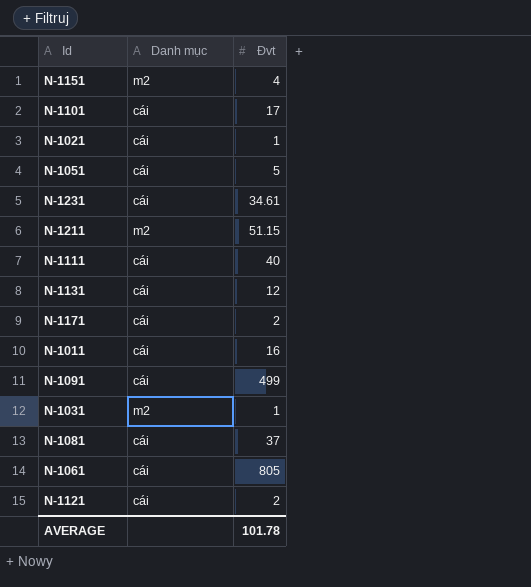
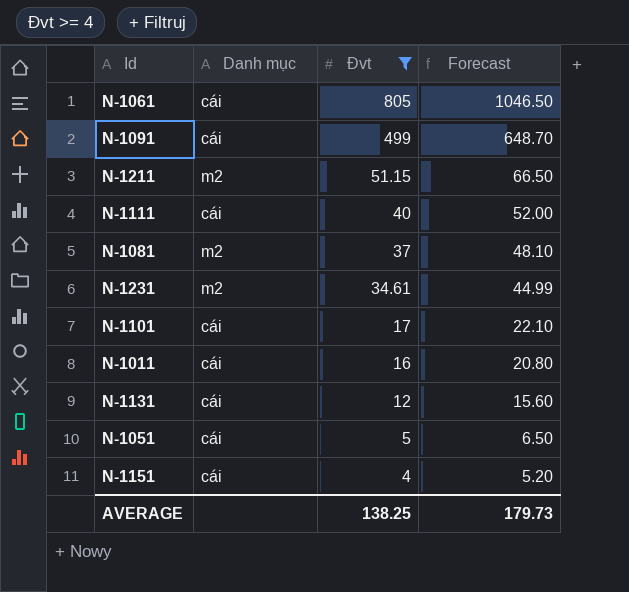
filter: none -> Đvt >= 4
row order: none -> Đvt descending
column Forecast | formula: none -> [Đvt] * 1.3
N-1081 | Danh mục: cái -> m2
N-1231 | Danh mục: cái -> m2
N-1151 | Danh mục: m2 -> cái
AVERAGE | Đvt: 101.78 -> 138.25

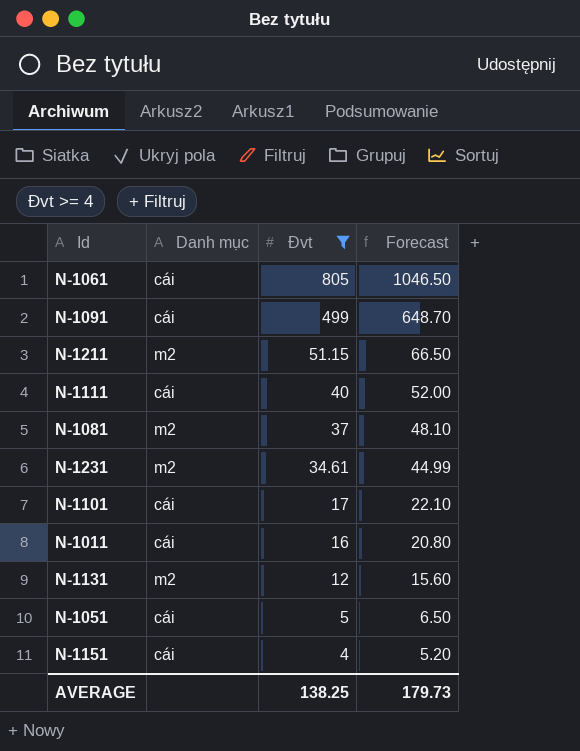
N-1131 | Danh mục: cái -> m2

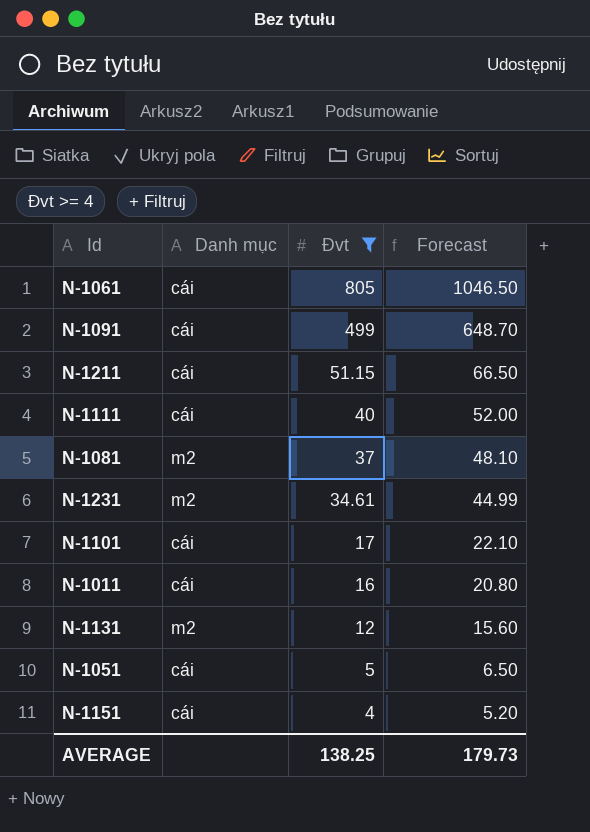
N-1211 | Danh mục: m2 -> cái

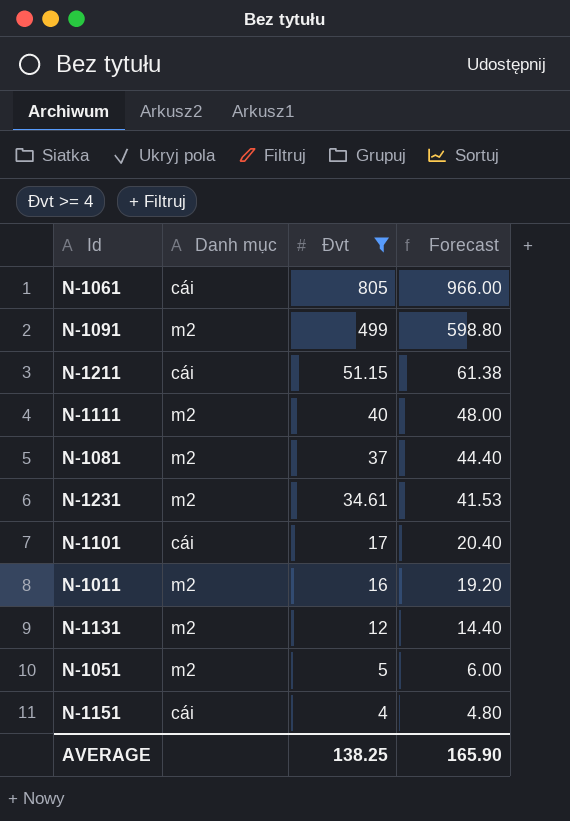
column Forecast | formula: [Đvt] * 1.3 -> [Đvt] * 1.2
N-1091 | Danh mục: cái -> m2
N-1111 | Danh mục: cái -> m2
N-1011 | Danh mục: cái -> m2
N-1051 | Danh mục: cái -> m2
AVERAGE | Forecast: 179.73 -> 165.90

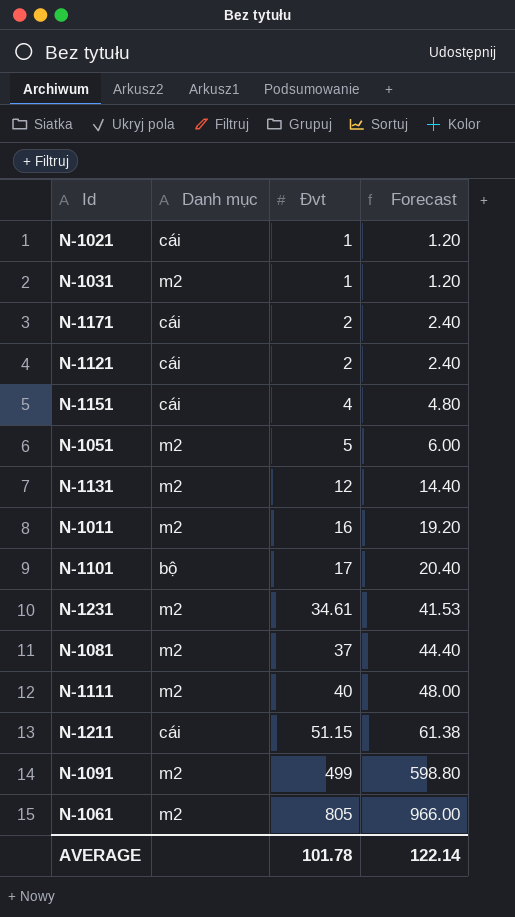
filter: Đvt >= 4 -> none
row order: Đvt descending -> Đvt ascending
N-1101 | Danh mục: cái -> bộ
N-1061 | Danh mục: cái -> m2
AVERAGE | Đvt: 138.25 -> 101.78
AVERAGE | Forecast: 165.90 -> 122.14

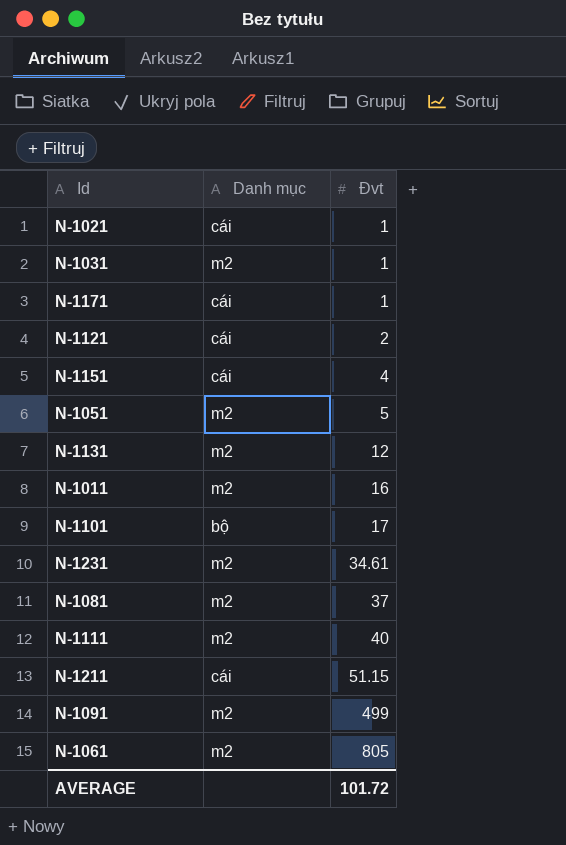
column Forecast | formula: [Đvt] * 1.2 -> none
N-1171 | Đvt: 2 -> 1
AVERAGE | Đvt: 101.78 -> 101.72

